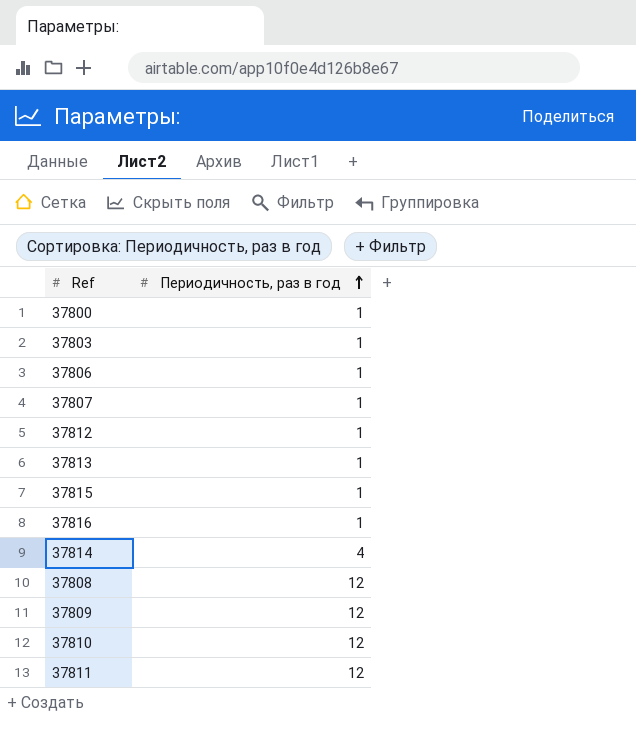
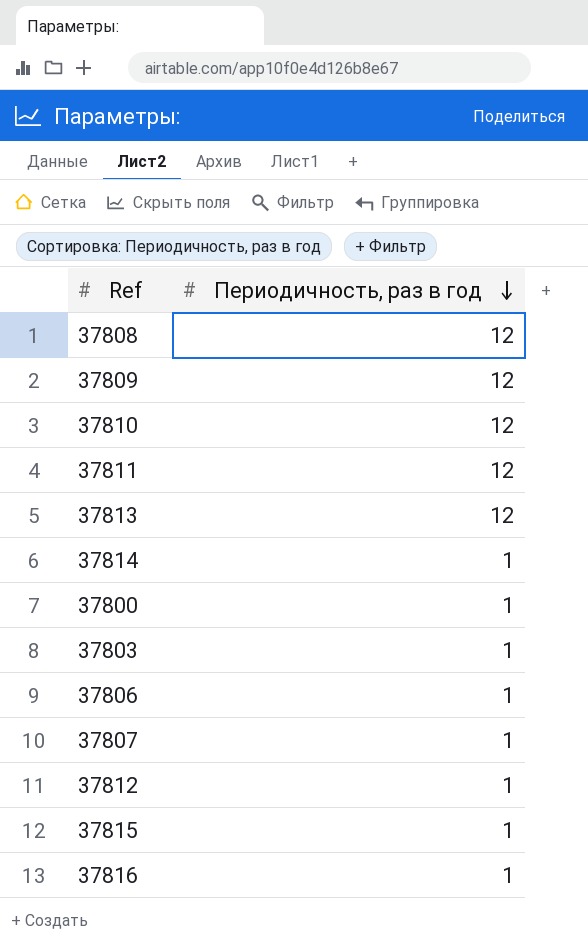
row order: Периодичность, раз в год ascending -> Периодичность, раз в год descending
37813 | Периодичность, раз в год: 1 -> 12
37814 | Периодичность, раз в год: 4 -> 1

